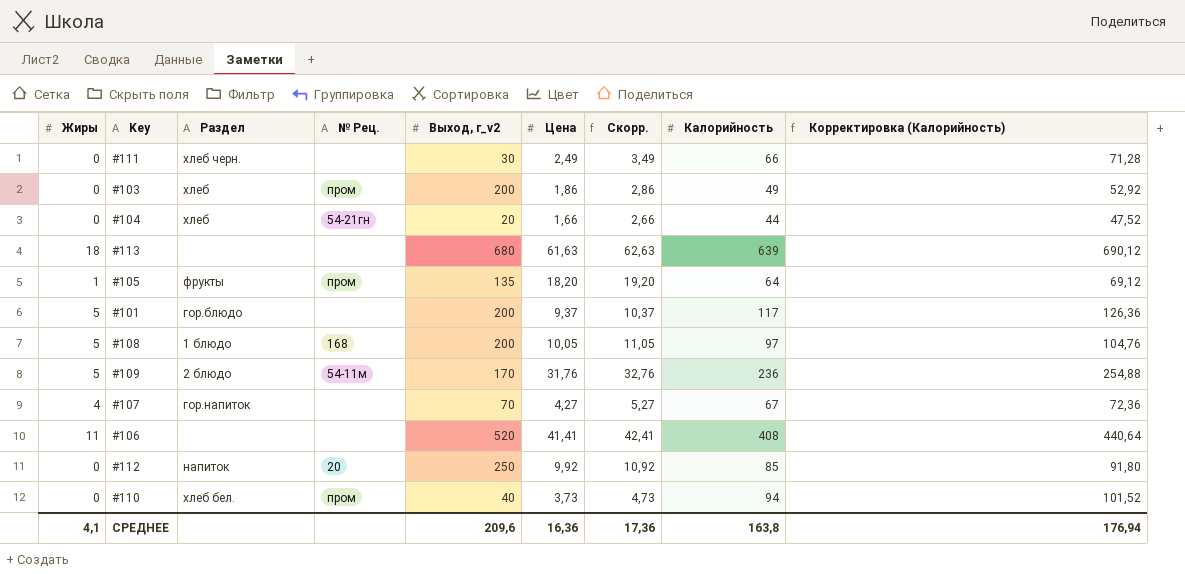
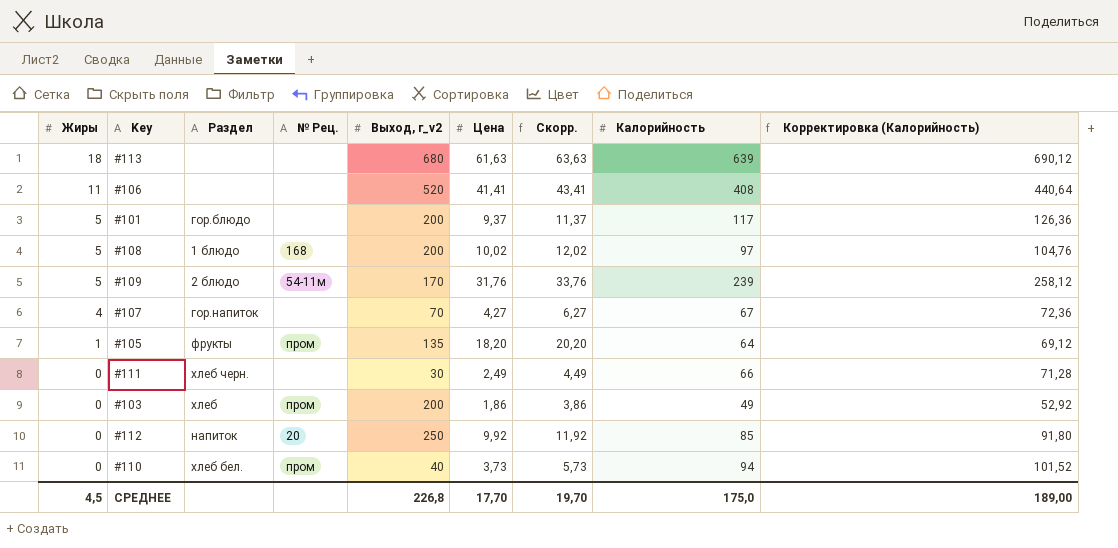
row order: none -> Жиры descending
column Скорр. | formula: [Цена] + 1 -> [Цена] + 2
row #104: 0 | хлеб | 54-21гн | 20 | 1,66 | 2,66 | 44 | 47,52 -> none
#108 | Цена: 10,05 -> 10,02
#109 | Калорийность: 236 -> 239
#109 | Корректировка (Калорийность): 254,88 -> 258,12
СРЕДНЕЕ | Жиры: 4,1 -> 4,5
СРЕДНЕЕ | Выход, г_v2: 209,6 -> 226,8
СРЕДНЕЕ | Цена: 16,36 -> 17,70
СРЕДНЕЕ | Скорр.: 17,36 -> 19,70
СРЕДНЕЕ | Калорийность: 163,8 -> 175,0
СРЕДНЕЕ | Корректировка (Калорийность): 176,94 -> 189,00

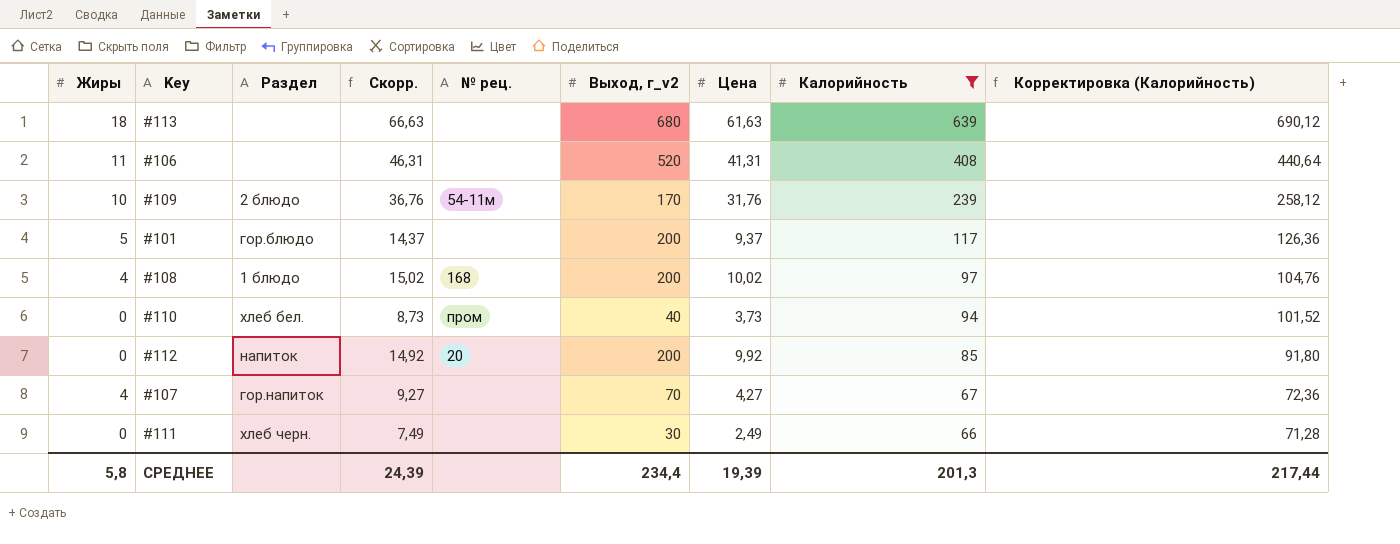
filter: none -> Калорийность >= 66
row order: Жиры descending -> Калорийность descending
column Скорр. | formula: [Цена] + 2 -> [Цена] + 5
column Скорр. | position: 7 -> 4
column name: № Рец. -> № рец.
#106 | Цена: 41,41 -> 41,31
#109 | Жиры: 5 -> 10
#108 | Жиры: 5 -> 4
#112 | Выход, г_v2: 250 -> 200
СРЕДНЕЕ | Жиры: 4,5 -> 5,8
СРЕДНЕЕ | Скорр.: 19,70 -> 24,39
СРЕДНЕЕ | Выход, г_v2: 226,8 -> 234,4
СРЕДНЕЕ | Цена: 17,70 -> 19,39
СРЕДНЕЕ | Калорийность: 175,0 -> 201,3
СРЕДНЕЕ | Корректировка (Калорийность): 189,00 -> 217,44

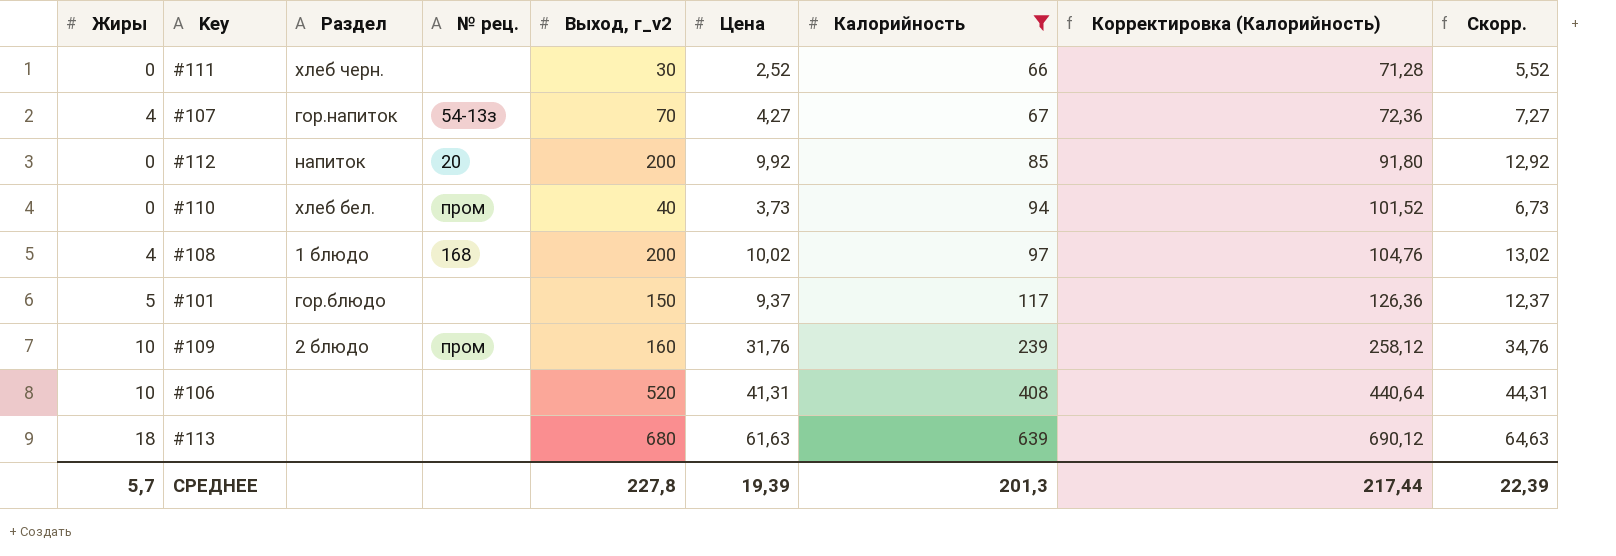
row order: Калорийность descending -> Калорийность ascending
column Скорр. | formula: [Цена] + 5 -> [Цена] + 3
column Скорр. | position: 4 -> 9
#111 | Цена: 2,49 -> 2,52
#107 | № рец.: none -> 54-13з
#101 | Выход, г_v2: 200 -> 150
#109 | № рец.: 54-11м -> пром
#109 | Выход, г_v2: 170 -> 160
#106 | Жиры: 11 -> 10
СРЕДНЕЕ | Жиры: 5,8 -> 5,7
СРЕДНЕЕ | Выход, г_v2: 234,4 -> 227,8
СРЕДНЕЕ | Скорр.: 24,39 -> 22,39

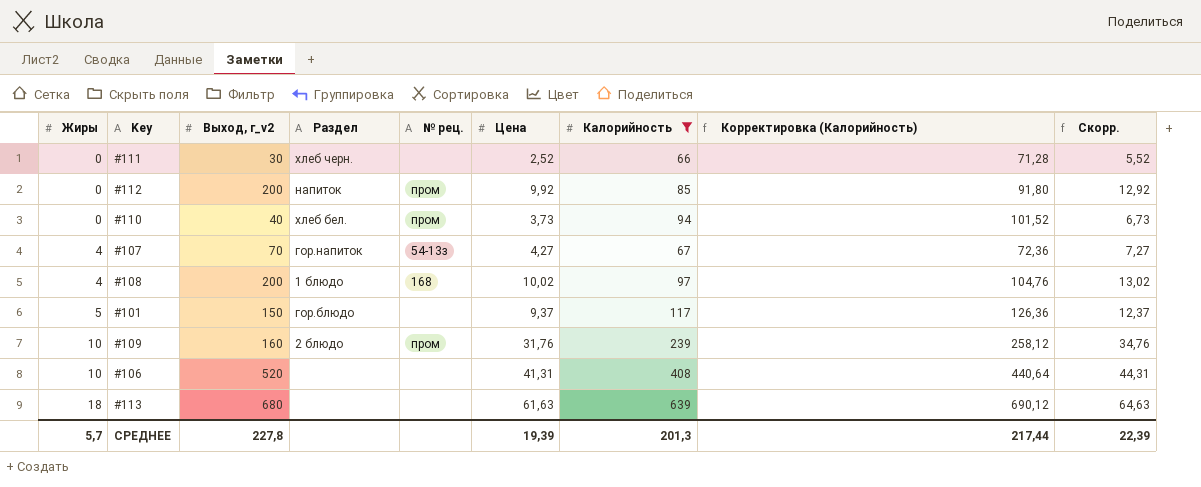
row order: Калорийность ascending -> Жиры ascending
column Выход, г_v2 | position: 5 -> 3
#112 | № рец.: 20 -> пром

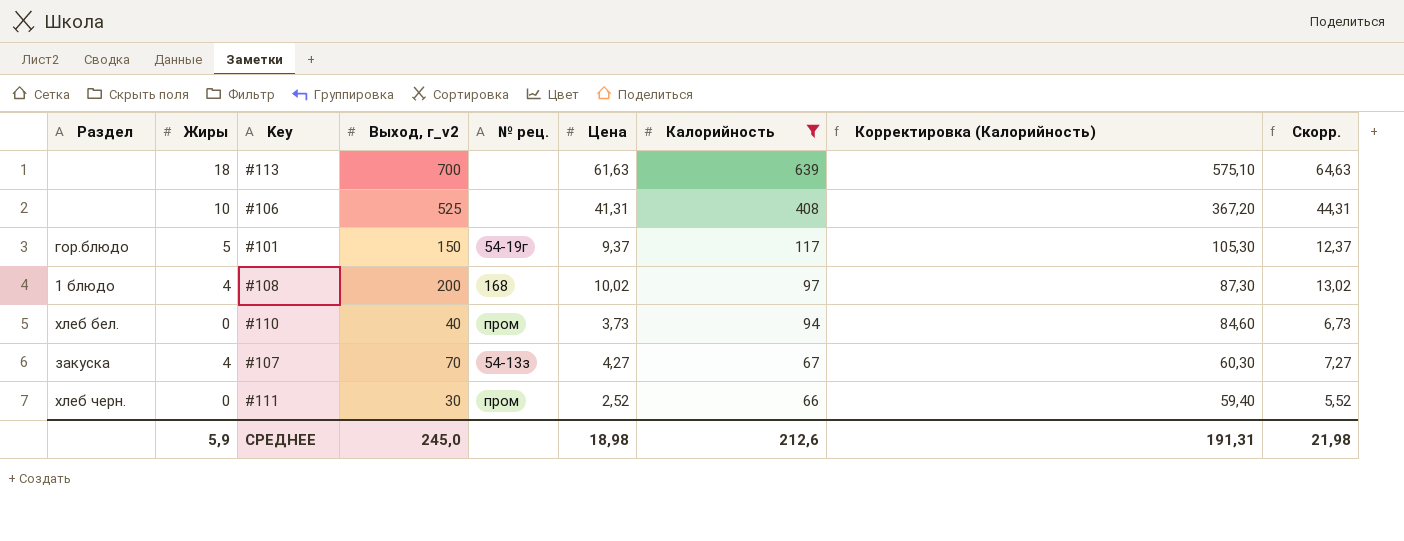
row order: Жиры ascending -> Калорийность descending
column Раздел | position: 4 -> 1
column Корректировка (Калорийность) | formula: [Калорийность] * 1,08 -> [Калорийность] * 0,9
row #112: 0 | 200 | напиток | пром | 9,92 | 85 | 91,80 | 12,92 -> none
row #109: 10 | 160 | 2 блюдо | пром | 31,76 | 239 | 258,12 | 34,76 -> none
#113 | Выход, г_v2: 680 -> 700
#106 | Выход, г_v2: 520 -> 525
#101 | № рец.: none -> 54-19г
#107 | Раздел: гор.напиток -> закуска
#111 | № рец.: none -> пром
СРЕДНЕЕ | Жиры: 5,7 -> 5,9
СРЕДНЕЕ | Выход, г_v2: 227,8 -> 245,0
СРЕДНЕЕ | Цена: 19,39 -> 18,98
СРЕДНЕЕ | Калорийность: 201,3 -> 212,6
СРЕДНЕЕ | Корректировка (Калорийность): 217,44 -> 191,31
СРЕДНЕЕ | Скорр.: 22,39 -> 21,98

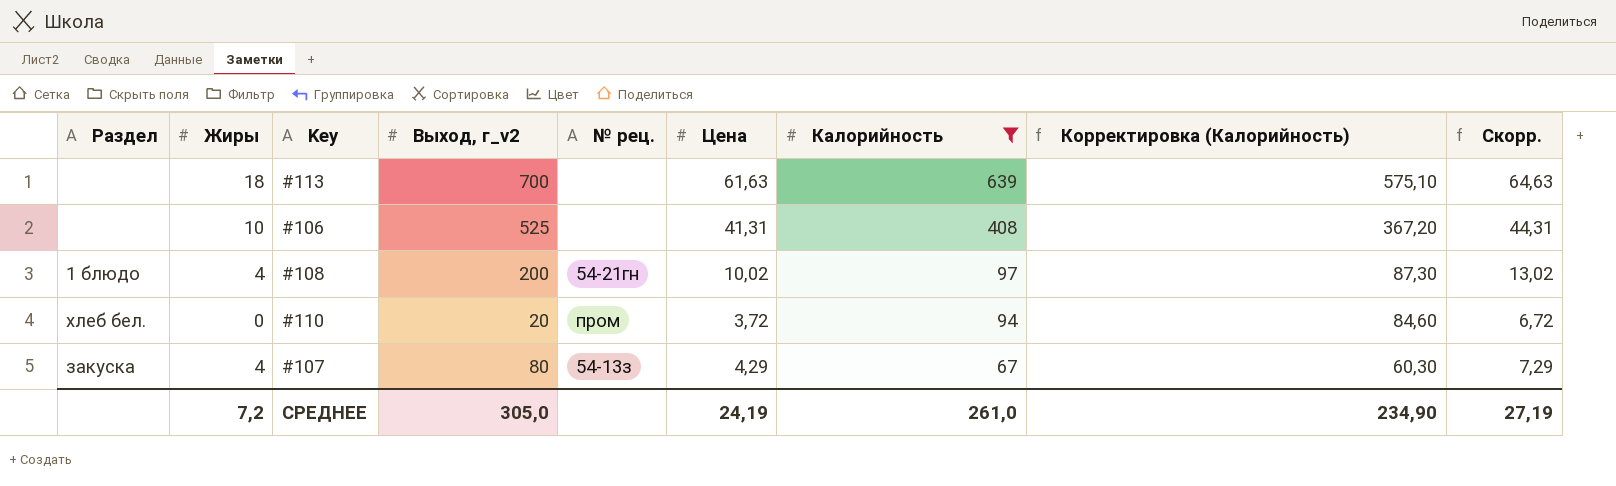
row #101: гор.блюдо | 5 | 150 | 54-19г | 9,37 | 117 | 105,30 | 12,37 -> none
row #111: хлеб черн. | 0 | 30 | пром | 2,52 | 66 | 59,40 | 5,52 -> none
#108 | № рец.: 168 -> 54-21гн
#110 | Выход, г_v2: 40 -> 20
#110 | Цена: 3,73 -> 3,72
#110 | Скорр.: 6,73 -> 6,72
#107 | Выход, г_v2: 70 -> 80
#107 | Цена: 4,27 -> 4,29
#107 | Скорр.: 7,27 -> 7,29
СРЕДНЕЕ | Жиры: 5,9 -> 7,2
СРЕДНЕЕ | Выход, г_v2: 245,0 -> 305,0
СРЕДНЕЕ | Цена: 18,98 -> 24,19
СРЕДНЕЕ | Калорийность: 212,6 -> 261,0
СРЕДНЕЕ | Корректировка (Калорийность): 191,31 -> 234,90
СРЕДНЕЕ | Скорр.: 21,98 -> 27,19

